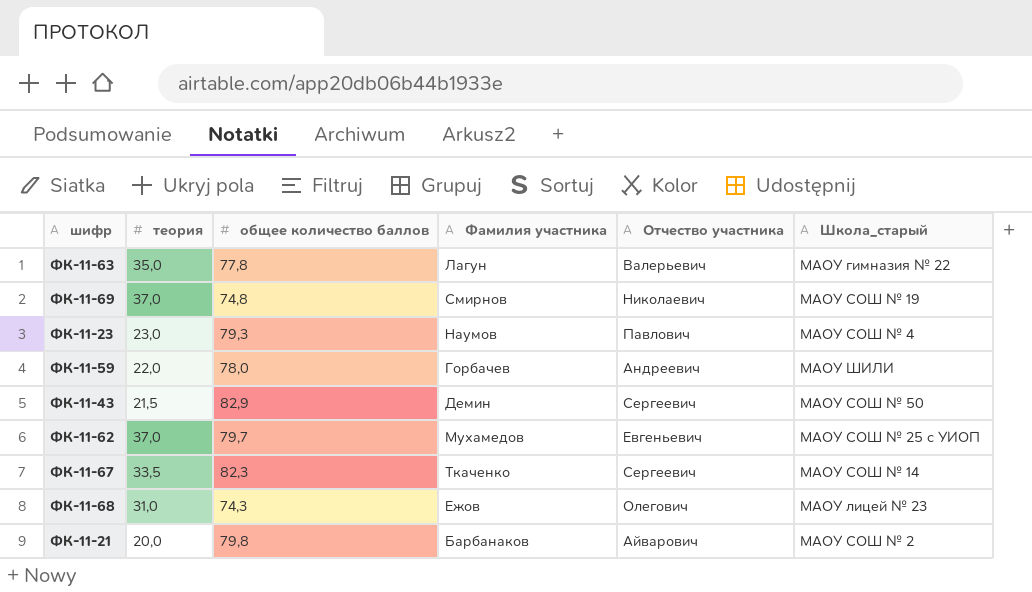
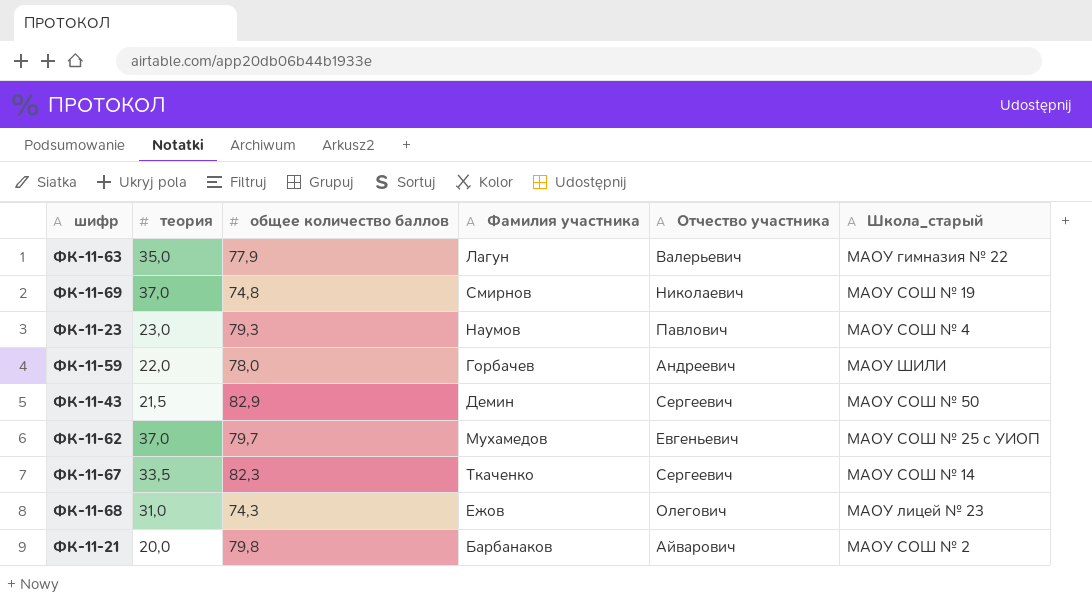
ФК-11-63 | общее количество баллов: 77,8 -> 77,9

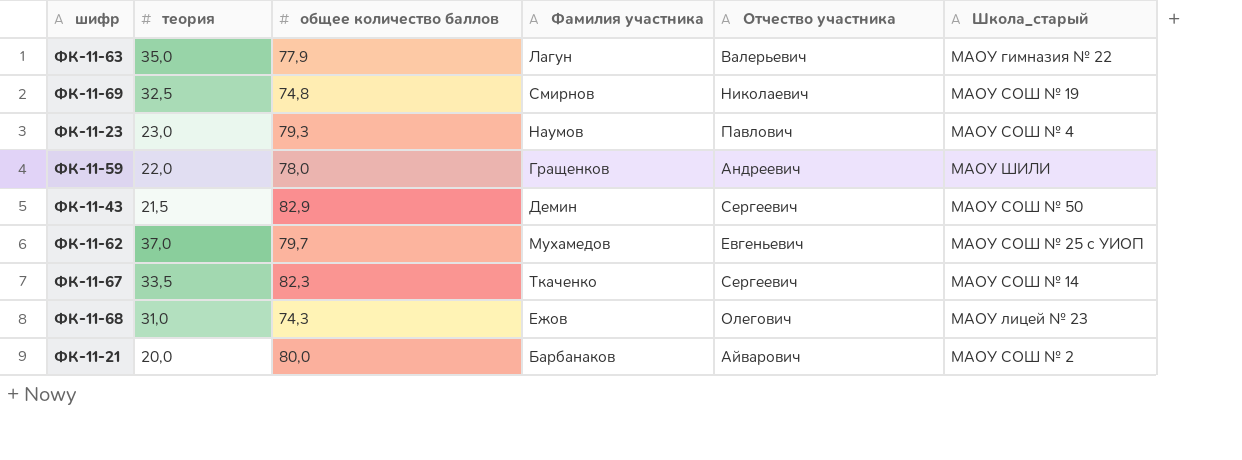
ФК-11-69 | теория: 37,0 -> 32,5
ФК-11-59 | Фамилия участника: Горбачев -> Гращенков
ФК-11-21 | общее количество баллов: 79,8 -> 80,0

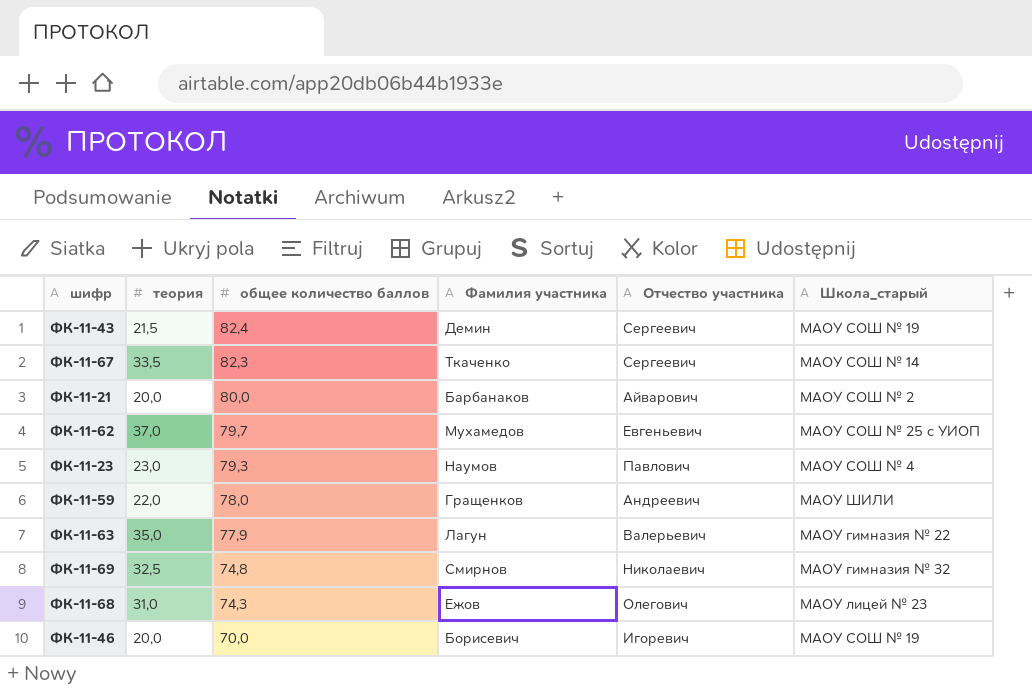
row order: none -> общее количество баллов descending
ФК-11-43 | общее количество баллов: 82,9 -> 82,4
ФК-11-43 | Школа_старый: МАОУ СОШ № 50 -> МАОУ СОШ № 19
ФК-11-69 | Школа_старый: МАОУ СОШ № 19 -> МАОУ гимназия № 32
row ФК-11-46: none -> 20,0 | 70,0 | Борисевич | Игоревич | МАОУ СОШ № 19

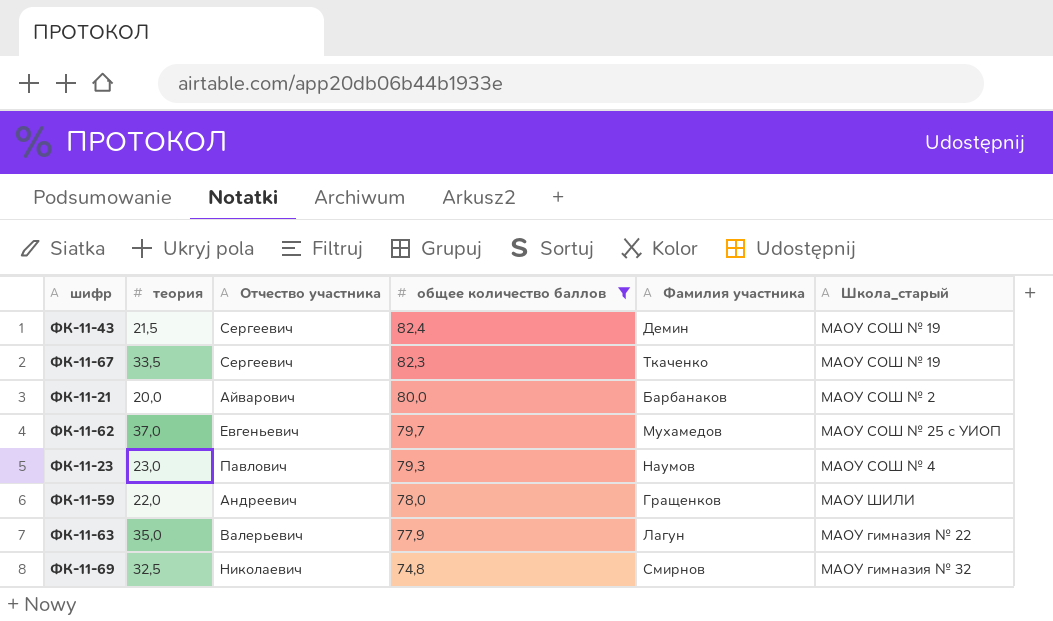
filter: none -> общее количество баллов >= 74,8
column Отчество участника | position: 5 -> 3
ФК-11-67 | Школа_старый: МАОУ СОШ № 14 -> МАОУ СОШ № 19

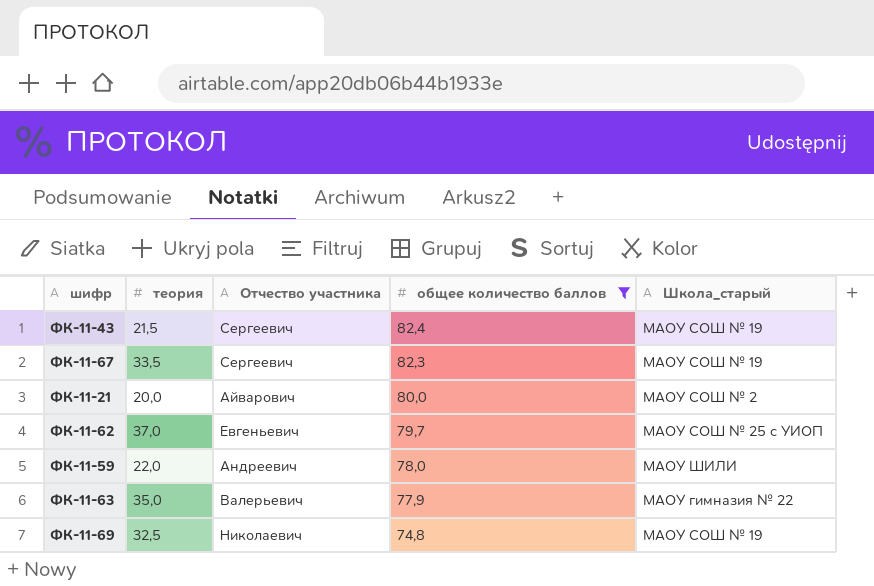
column Фамилия участника | position: 5 -> none
row ФК-11-23: 23,0 | Павлович | 79,3 | Наумов | МАОУ СОШ № 4 -> none
ФК-11-69 | Школа_старый: МАОУ гимназия № 32 -> МАОУ СОШ № 19

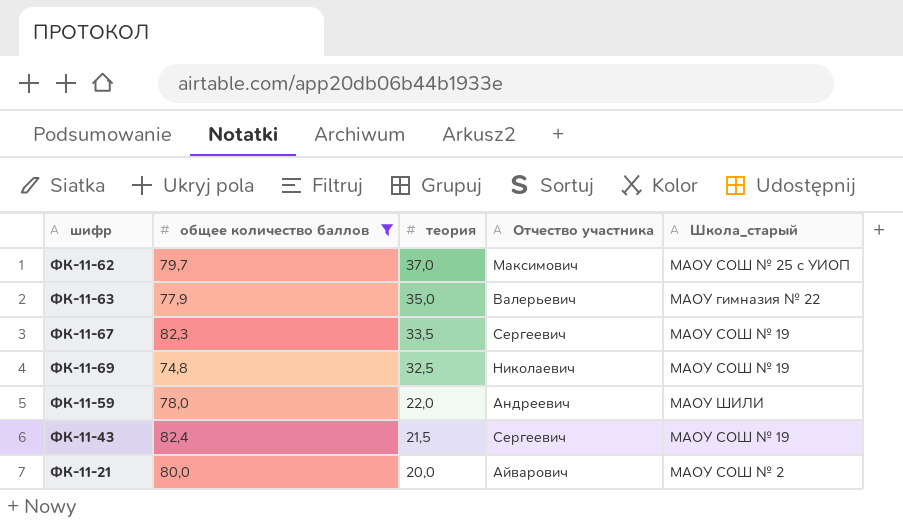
row order: общее количество баллов descending -> теория descending
column общее количество баллов | position: 4 -> 2
ФК-11-62 | Отчество участника: Евгеньевич -> Максимович

